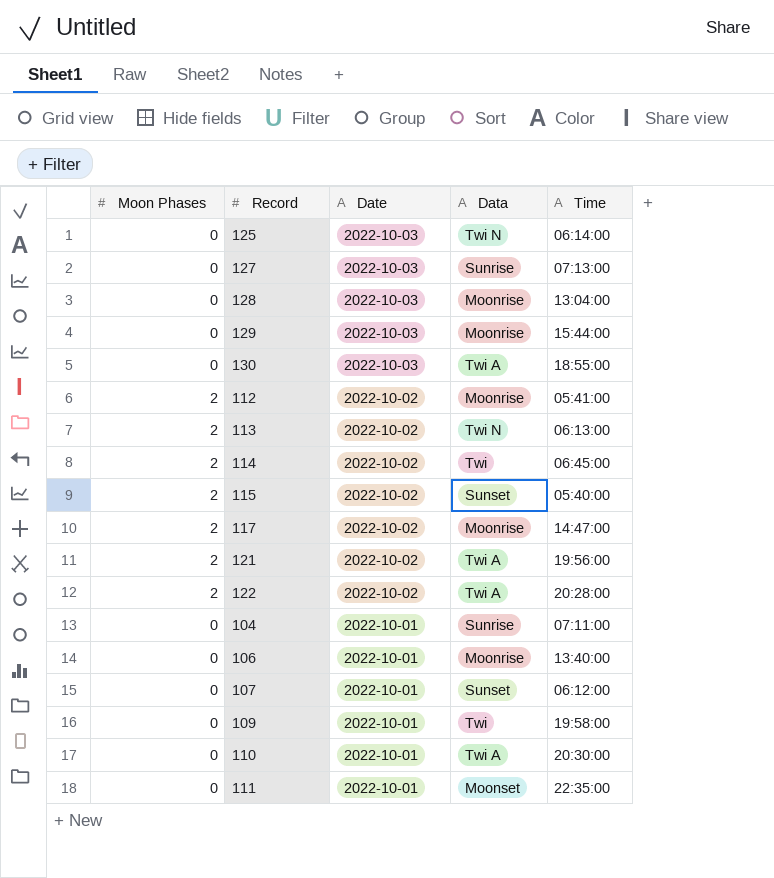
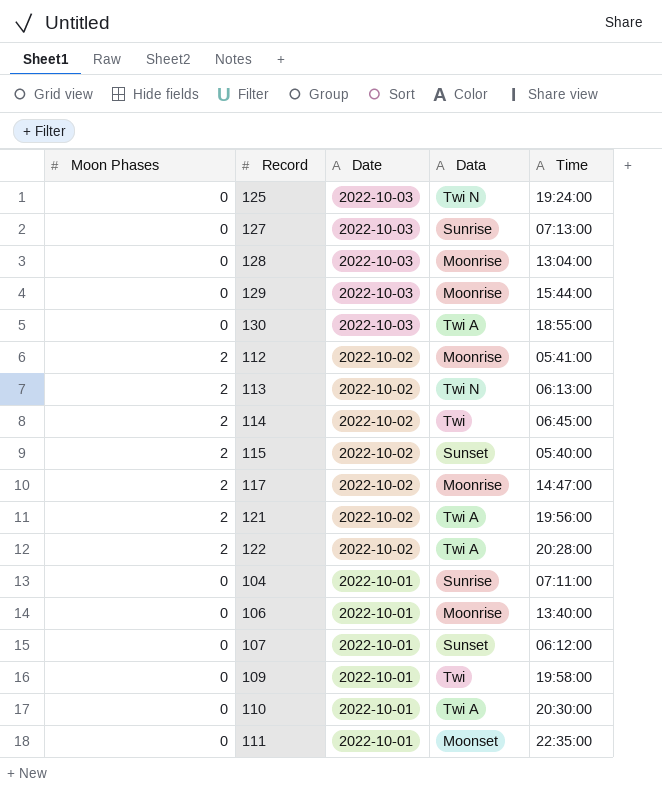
125 | Time: 06:14:00 -> 19:24:00

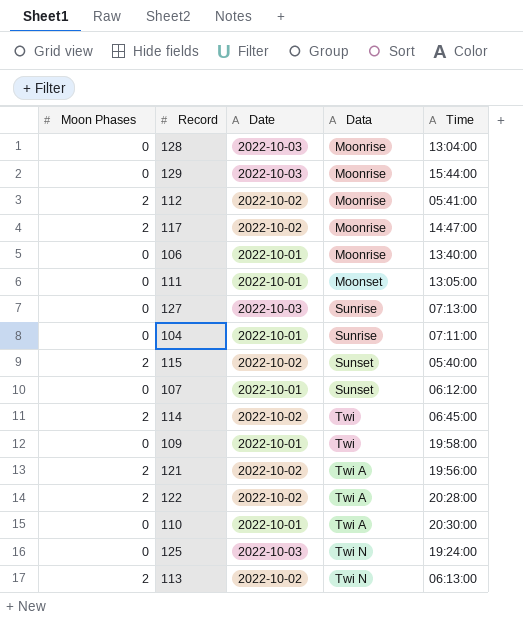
row order: Date descending -> Data ascending
row 130: 0 | 2022-10-03 | Twi A | 18:55:00 -> none
111 | Time: 22:35:00 -> 13:05:00

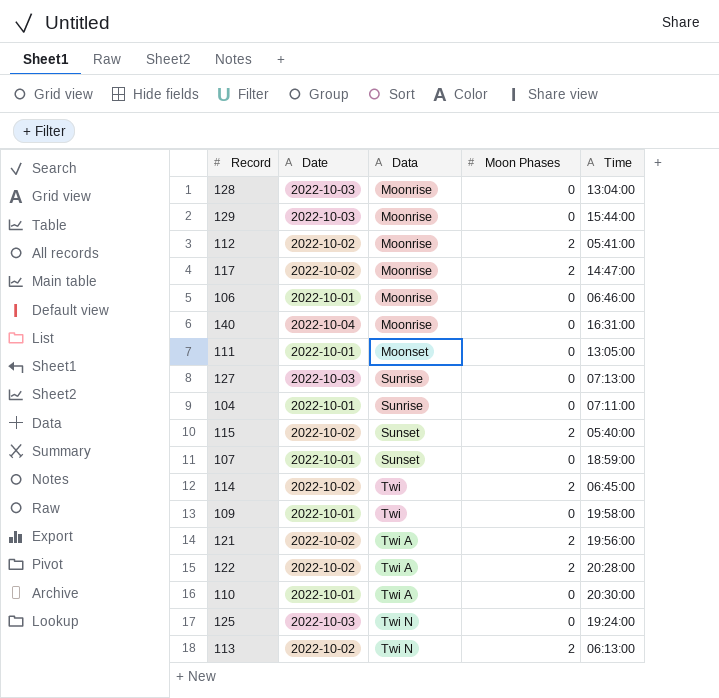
column Moon Phases | position: 1 -> 4
106 | Time: 13:40:00 -> 06:46:00
row 140: none -> 2022-10-04 | Moonrise | 0 | 16:31:00
107 | Time: 06:12:00 -> 18:59:00

